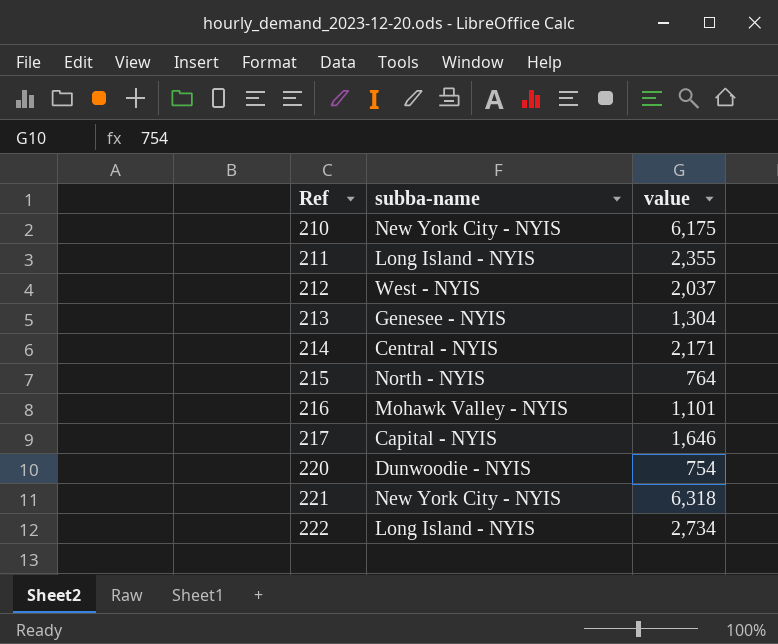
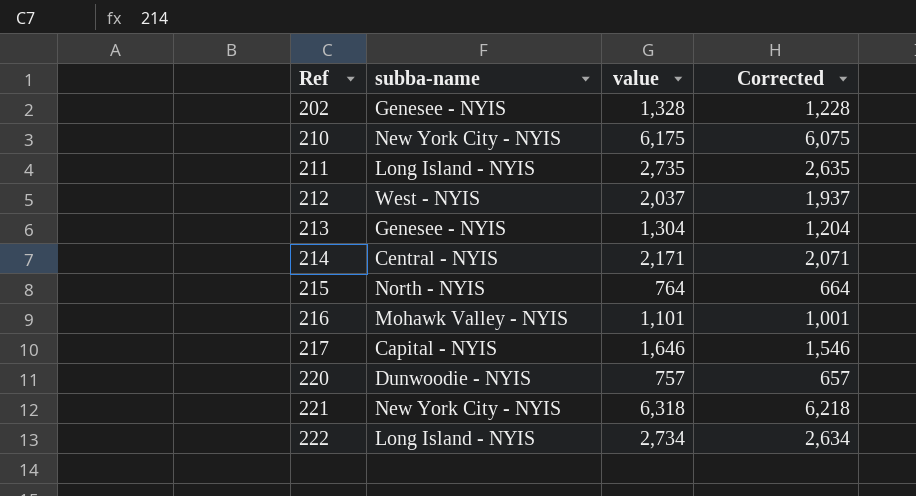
column Corrected | formula: none -> [value] - 100
row 202: none -> Genesee - NYIS | 1,328 | 1,228
211 | value: 2,355 -> 2,735
220 | value: 754 -> 757

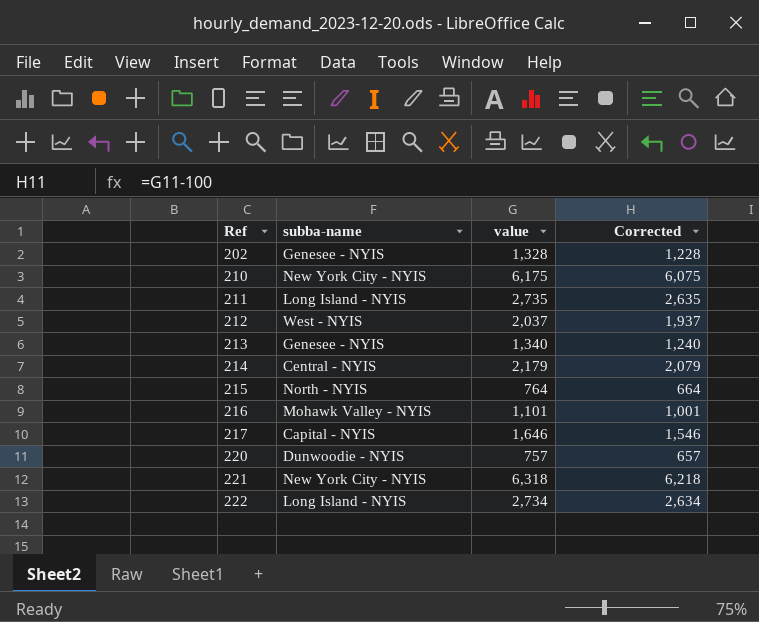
213 | value: 1,304 -> 1,340
213 | Corrected: 1,204 -> 1,240
214 | value: 2,171 -> 2,179
214 | Corrected: 2,071 -> 2,079

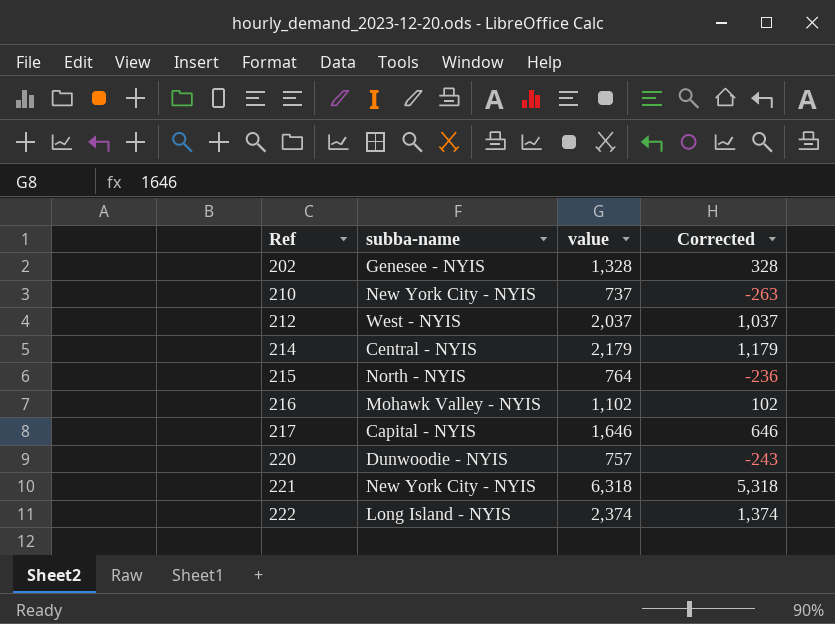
column Corrected | formula: [value] - 100 -> [value] - 1000
row 211: Long Island - NYIS | 2,735 | 2,635 -> none
row 213: Genesee - NYIS | 1,340 | 1,240 -> none
210 | value: 6,175 -> 737
216 | value: 1,101 -> 1,102
222 | value: 2,734 -> 2,374

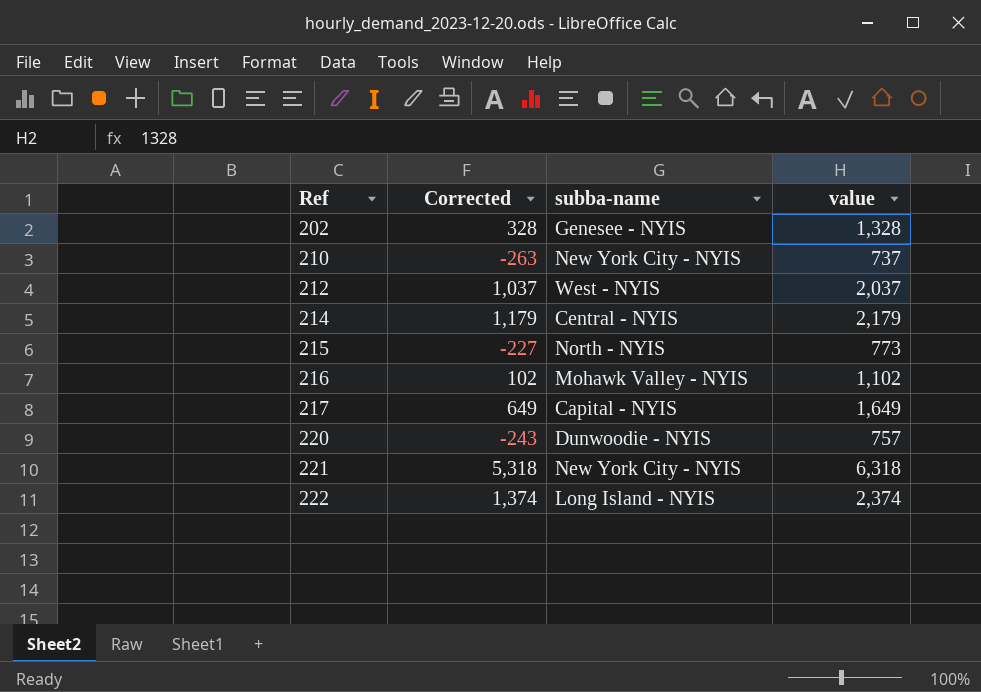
column Corrected | position: 4 -> 2
215 | Corrected: -236 -> -227
215 | value: 764 -> 773
217 | Corrected: 646 -> 649
217 | value: 1,646 -> 1,649

